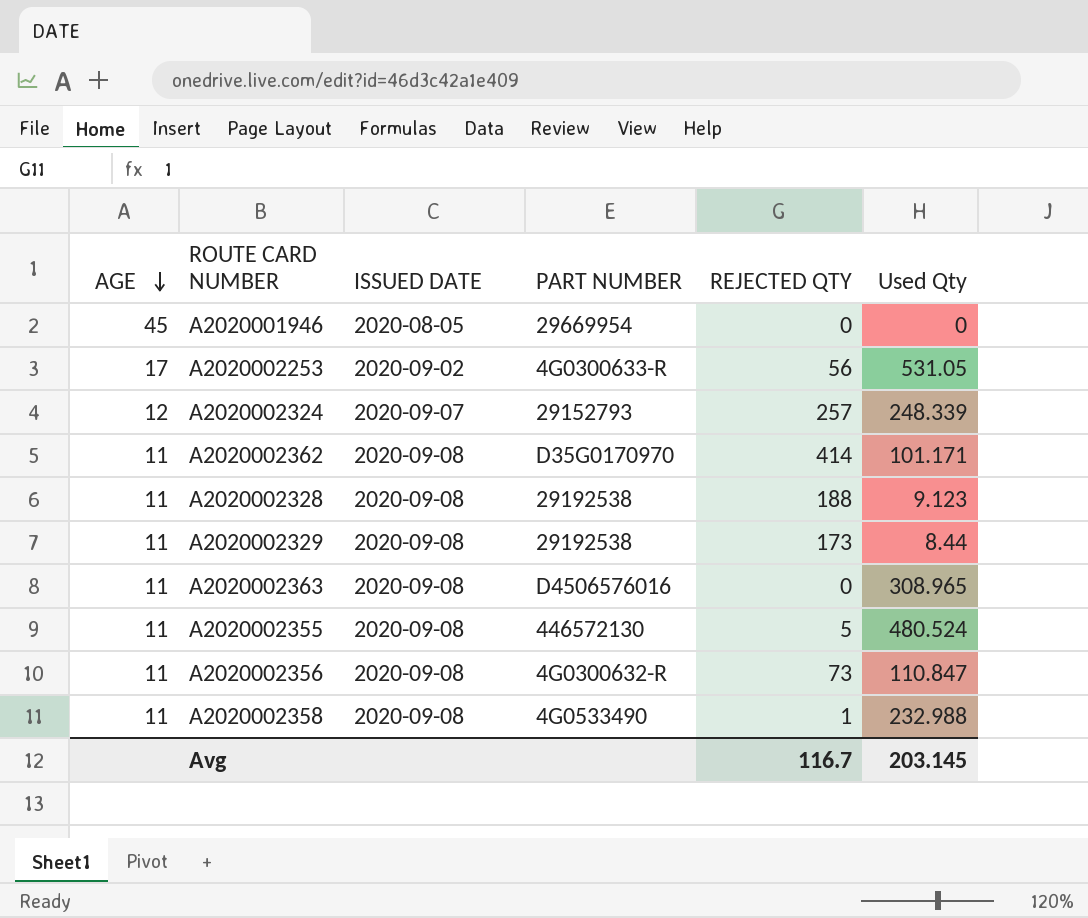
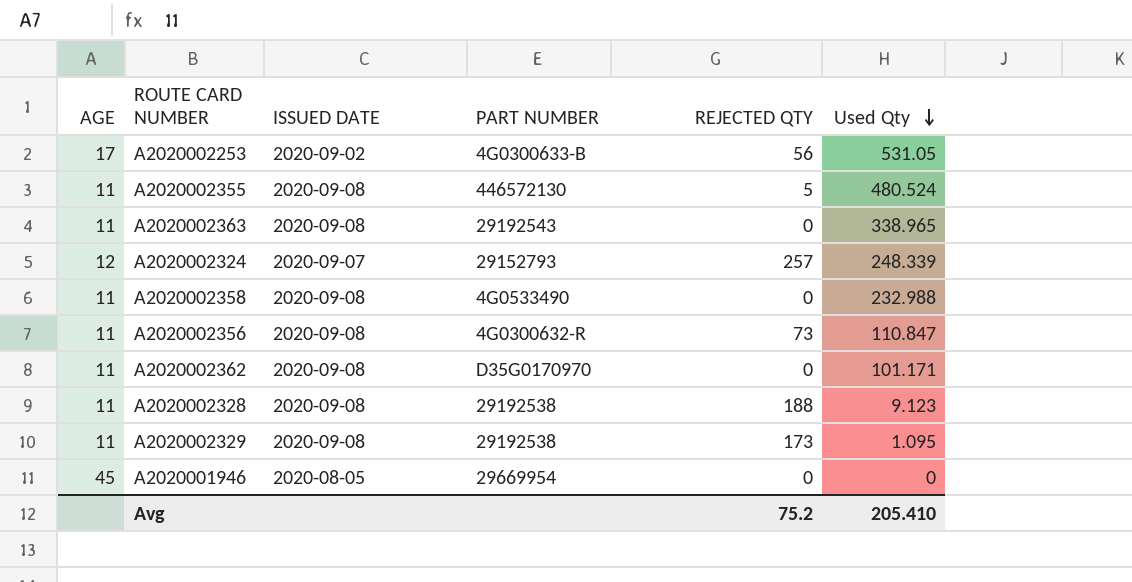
row order: AGE descending -> Used Qty descending
A2020002253 | PART NUMBER: 4G0300633-R -> 4G0300633-B
A2020002363 | PART NUMBER: D4506576016 -> 29192543
A2020002363 | Used Qty: 308.965 -> 338.965
A2020002358 | REJECTED QTY: 1 -> 0
A2020002362 | REJECTED QTY: 414 -> 0
A2020002329 | Used Qty: 8.44 -> 1.095
Avg | REJECTED QTY: 116.7 -> 75.2
Avg | Used Qty: 203.145 -> 205.410

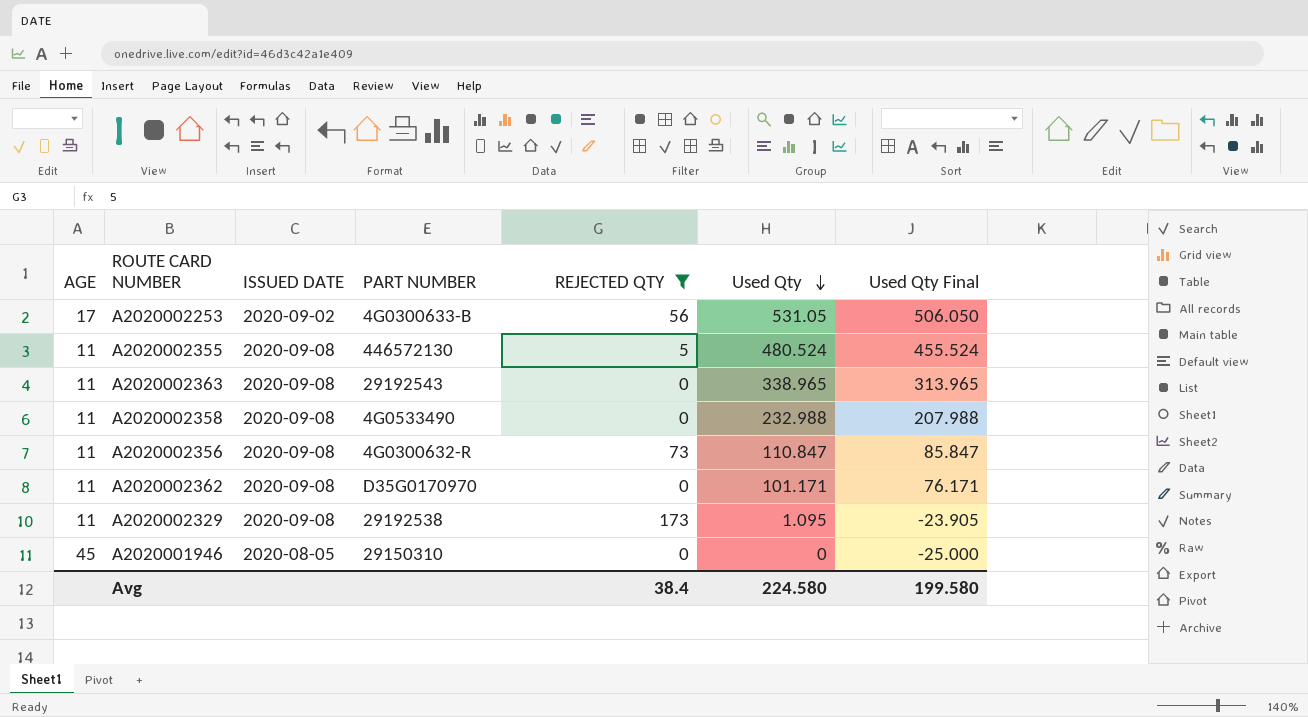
filter: none -> REJECTED QTY <= 173
column Used Qty Final | formula: none -> [Used Qty] - 25
A2020001946 | PART NUMBER: 29669954 -> 29150310
Avg | REJECTED QTY: 75.2 -> 38.4
Avg | Used Qty: 205.410 -> 224.580

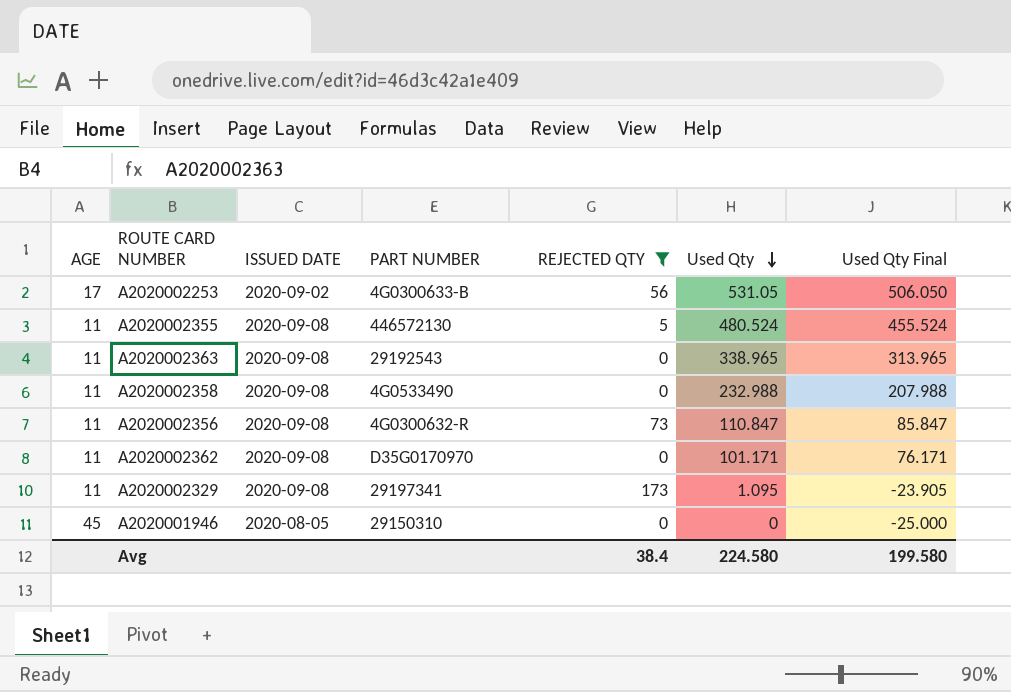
A2020002329 | PART NUMBER: 29192538 -> 29197341

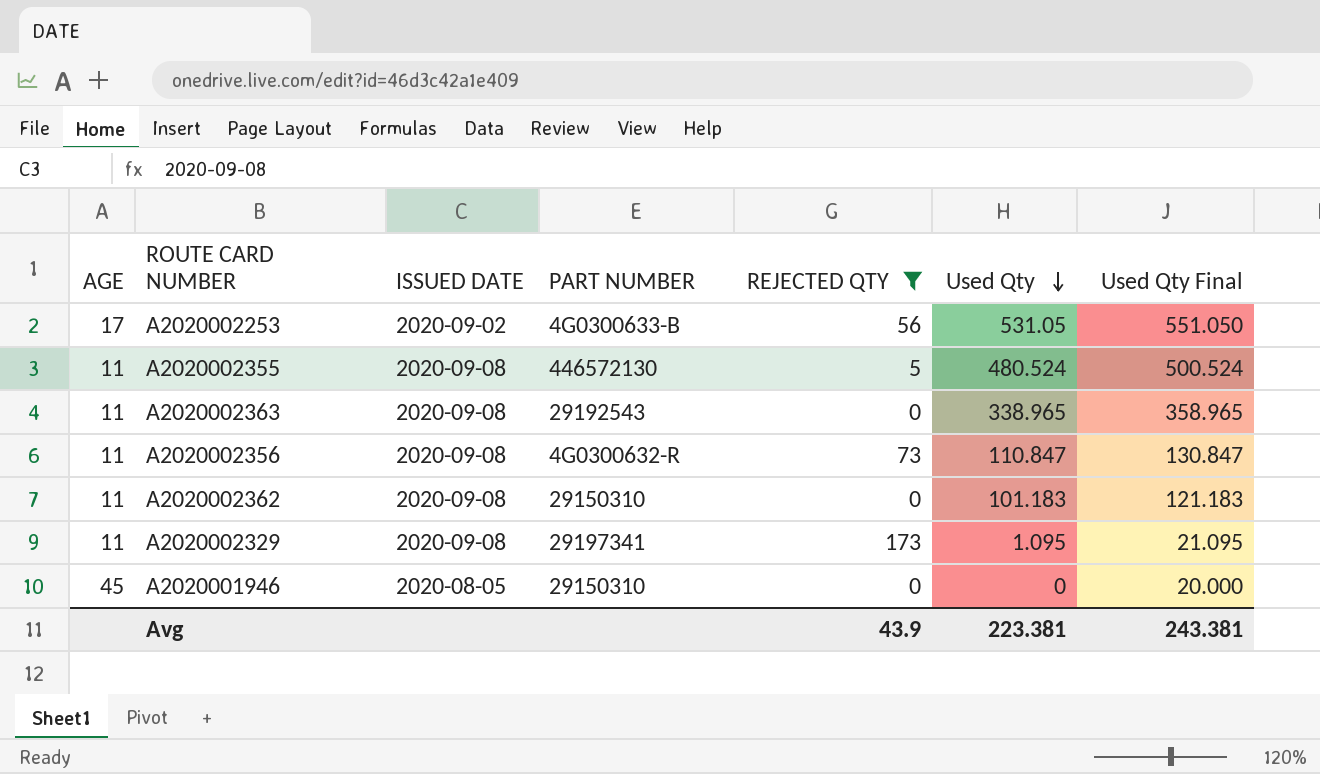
column Used Qty Final | formula: [Used Qty] - 25 -> [Used Qty] + 20
row A2020002358: 11 | 2020-09-08 | 4G0533490 | 0 | 232.988 | 207.988 -> none
A2020002362 | PART NUMBER: D35G0170970 -> 29150310
A2020002362 | Used Qty: 101.171 -> 101.183
Avg | REJECTED QTY: 38.4 -> 43.9
Avg | Used Qty: 224.580 -> 223.381
Avg | Used Qty Final: 199.580 -> 243.381

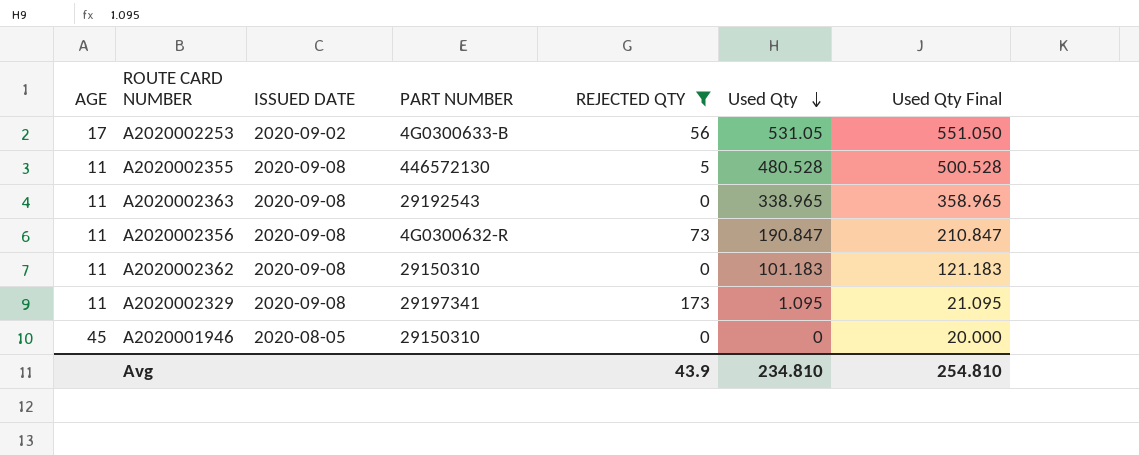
A2020002355 | Used Qty: 480.524 -> 480.528
A2020002355 | Used Qty Final: 500.524 -> 500.528
A2020002356 | Used Qty: 110.847 -> 190.847
A2020002356 | Used Qty Final: 130.847 -> 210.847
Avg | Used Qty: 223.381 -> 234.810
Avg | Used Qty Final: 243.381 -> 254.810

